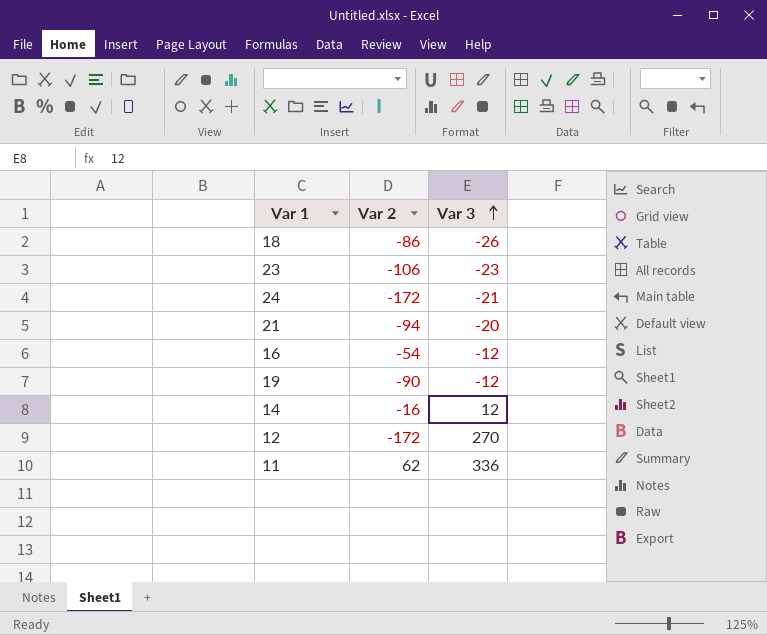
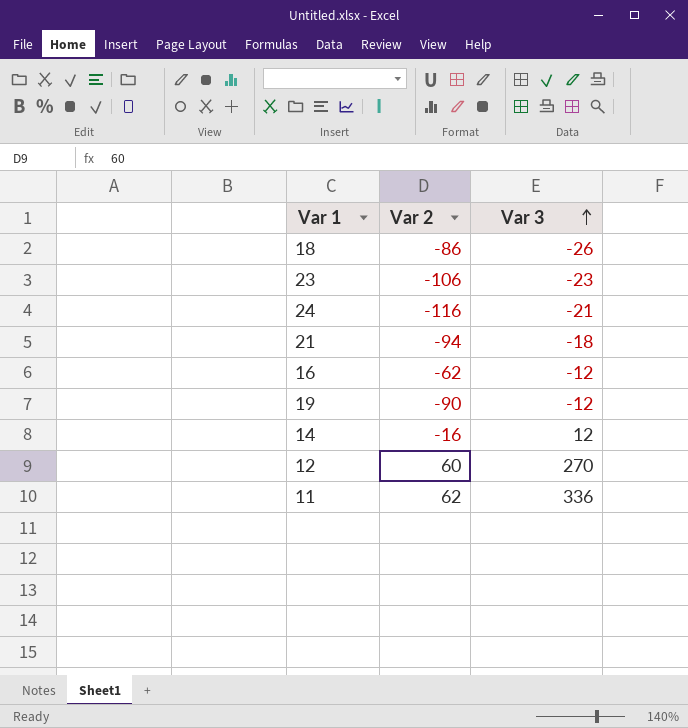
24 | Var 2: -172 -> -116
21 | Var 3: -20 -> -18
16 | Var 2: -54 -> -62
12 | Var 2: -172 -> 60

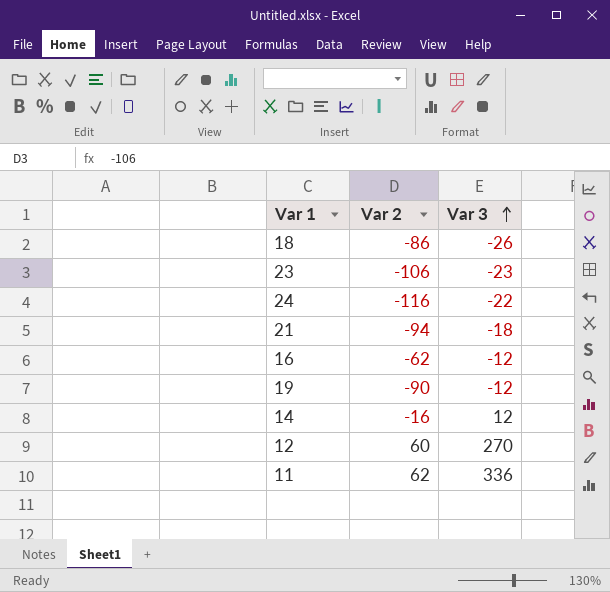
24 | Var 3: -21 -> -22

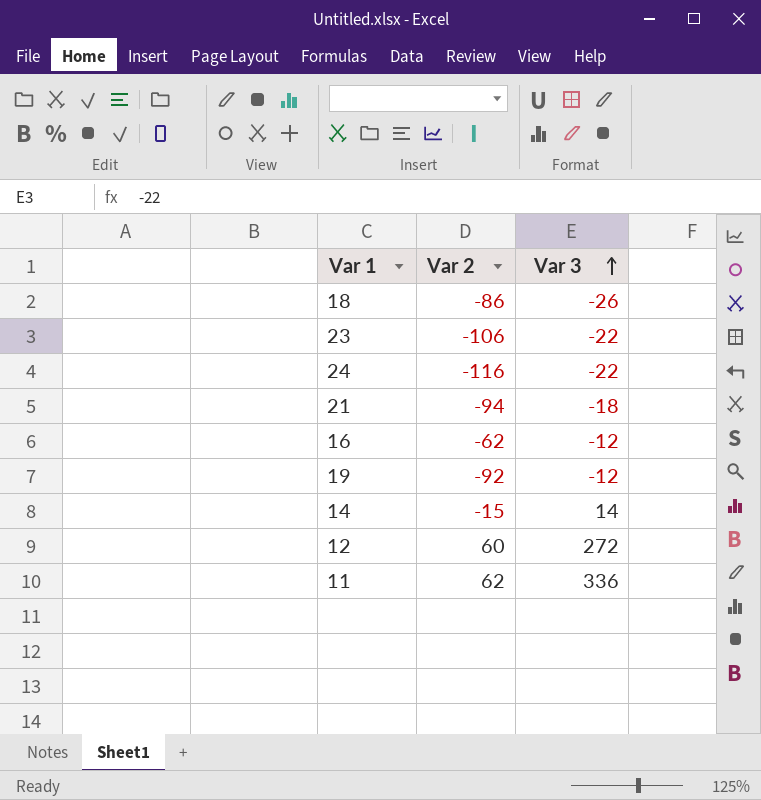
23 | Var 3: -23 -> -22
19 | Var 2: -90 -> -92
14 | Var 2: -16 -> -15
14 | Var 3: 12 -> 14
12 | Var 3: 270 -> 272

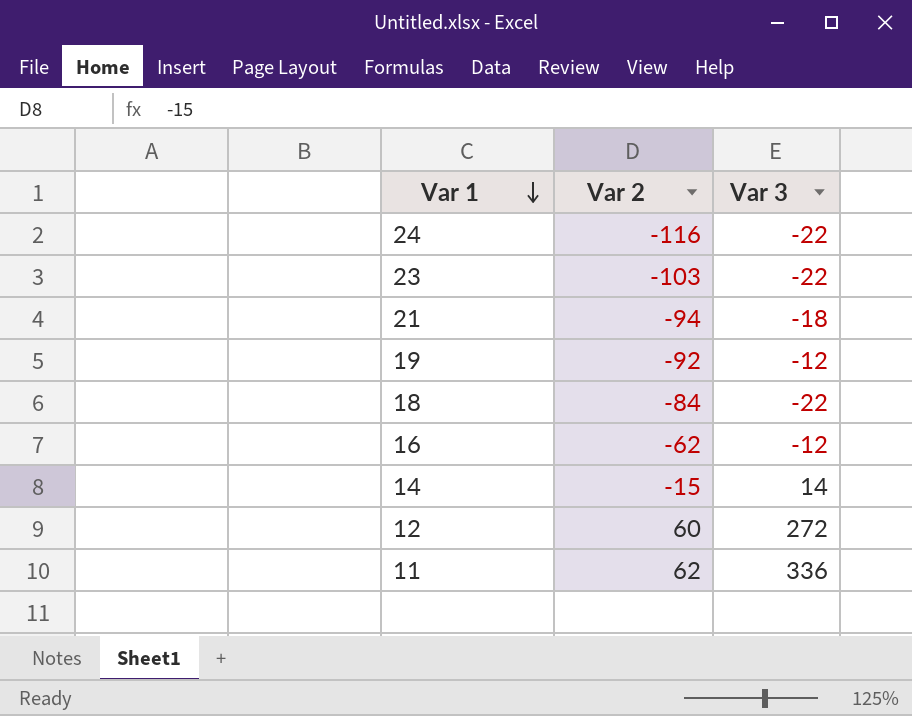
row order: Var 3 ascending -> Var 1 descending
23 | Var 2: -106 -> -103
18 | Var 2: -86 -> -84
18 | Var 3: -26 -> -22

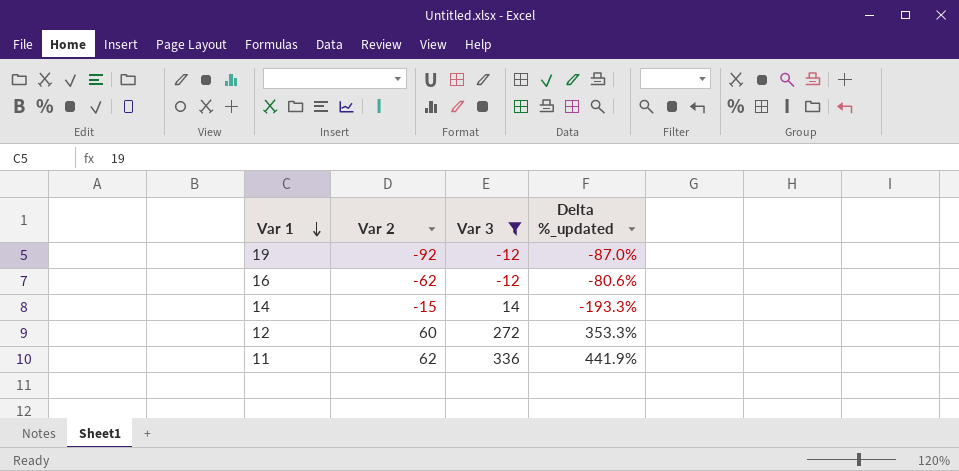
filter: none -> Var 3 >= -12
column Delta %_updated | formula: none -> ([Var 3] - [Var 2]) / [Var 2]

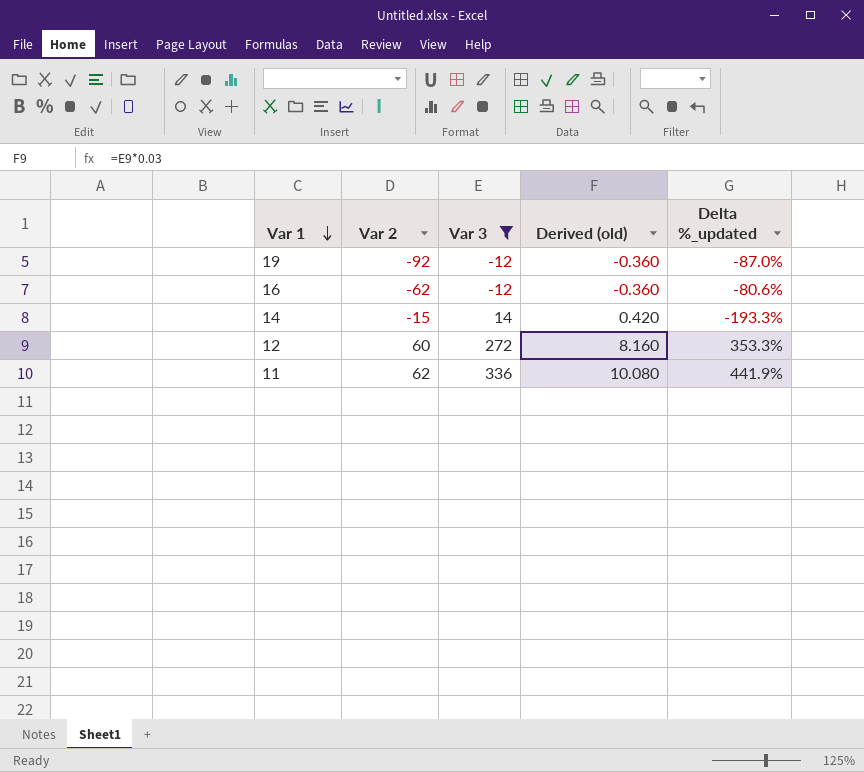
column Derived (old) | formula: none -> [Var 3] * 0.03

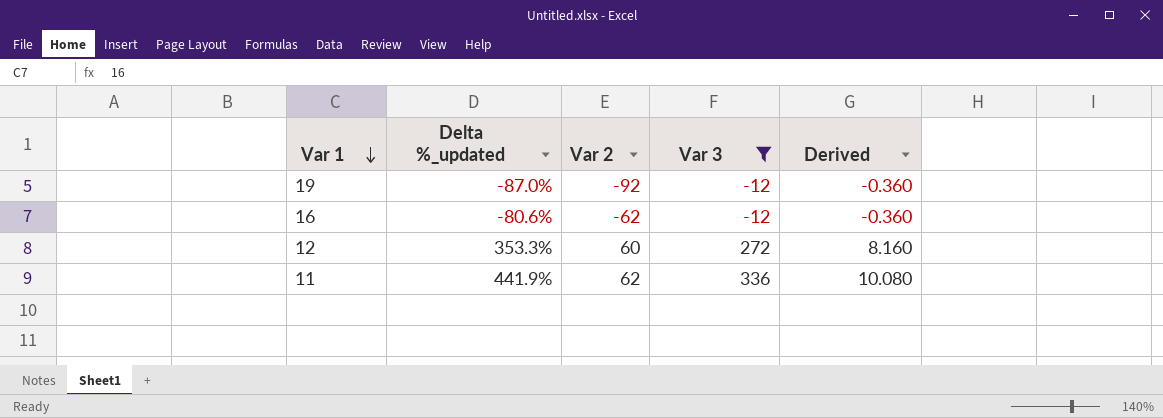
column Delta %_updated | position: 5 -> 2
column name: Derived (old) -> Derived
row 14: -15 | 14 | 0.420 | -193.3% -> none

